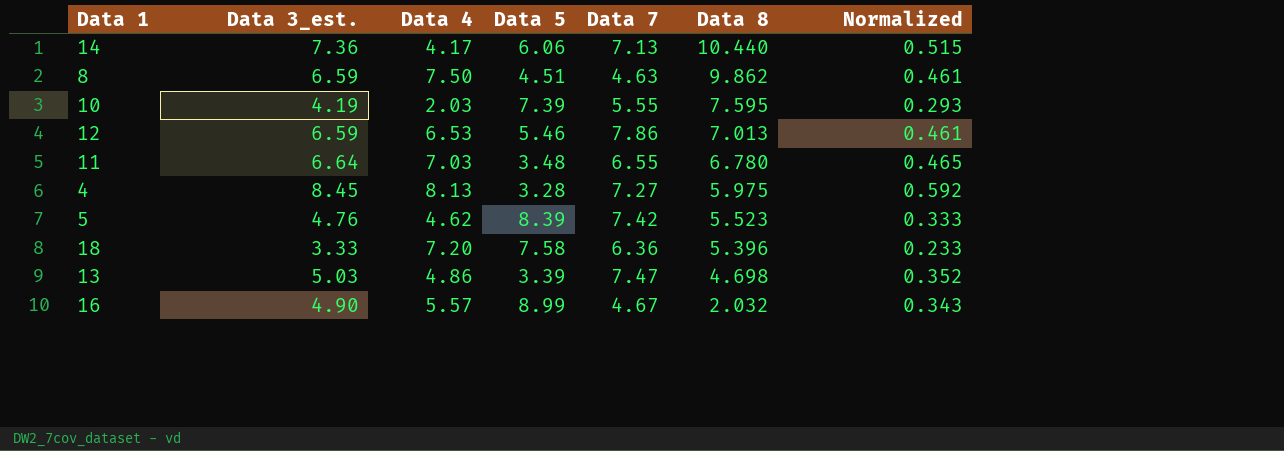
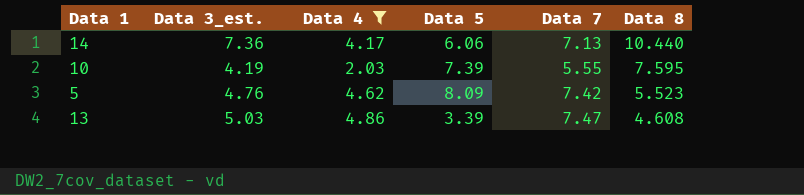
filter: none -> Data 4 <= 4.86
column Normalized | formula: [Data 3_est.] * 0.07 -> none
5 | Data 5: 8.39 -> 8.09
13 | Data 8: 4.698 -> 4.608

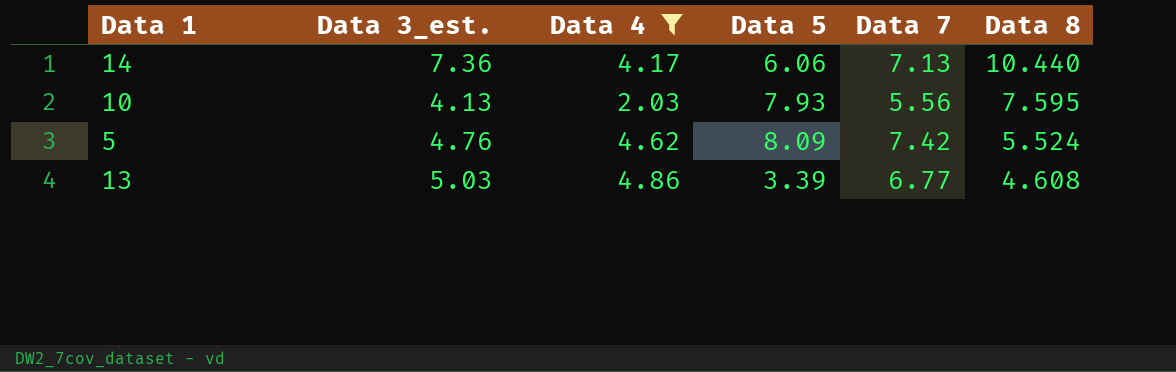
10 | Data 3_est.: 4.19 -> 4.13
10 | Data 5: 7.39 -> 7.93
10 | Data 7: 5.55 -> 5.56
5 | Data 8: 5.523 -> 5.524
13 | Data 7: 7.47 -> 6.77

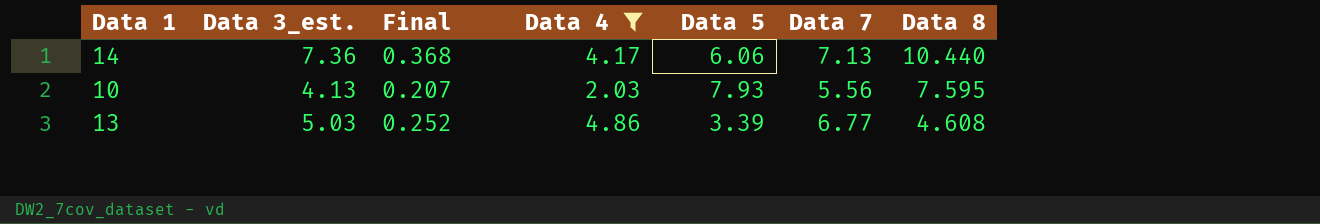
column Final | formula: none -> [Data 3_est.] * 0.05
row 5: 4.76 | 4.62 | 8.09 | 7.42 | 5.524 -> none

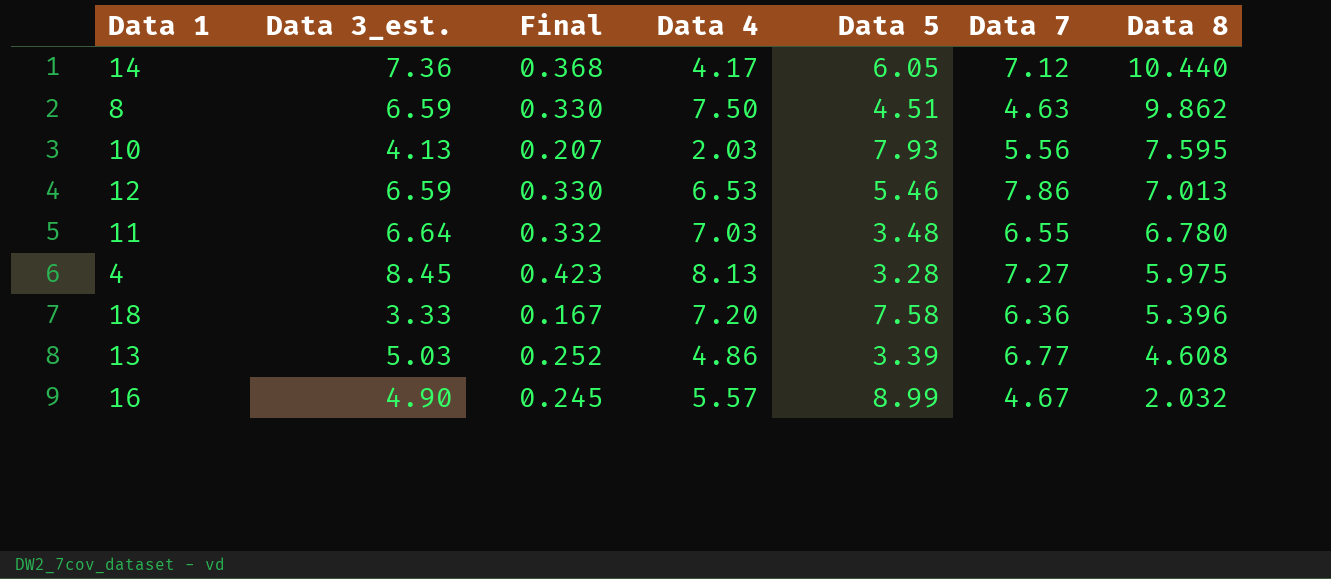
filter: Data 4 <= 4.86 -> none
14 | Data 5: 6.06 -> 6.05
14 | Data 7: 7.13 -> 7.12

